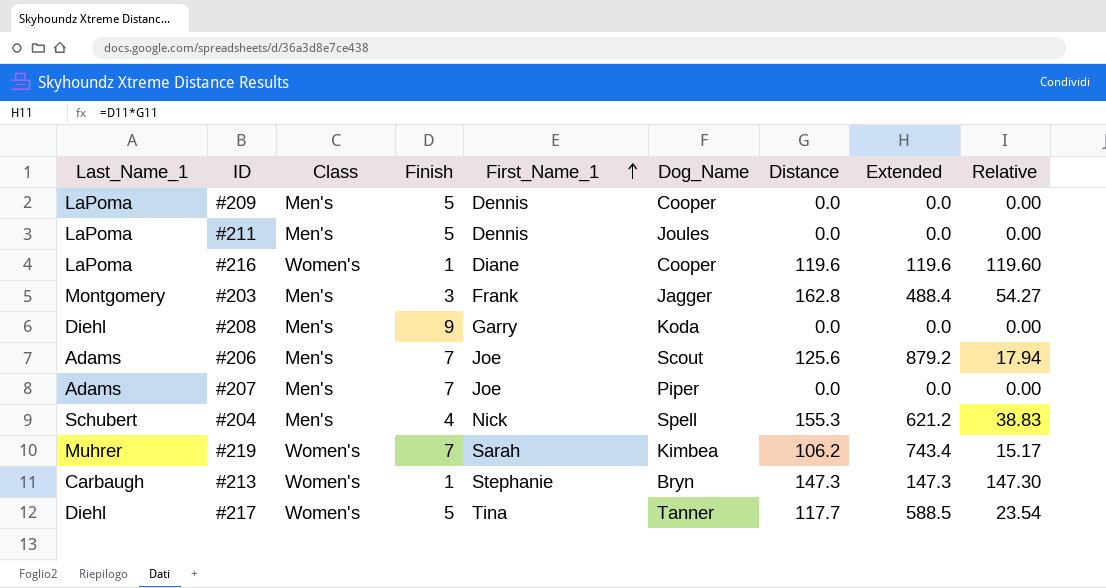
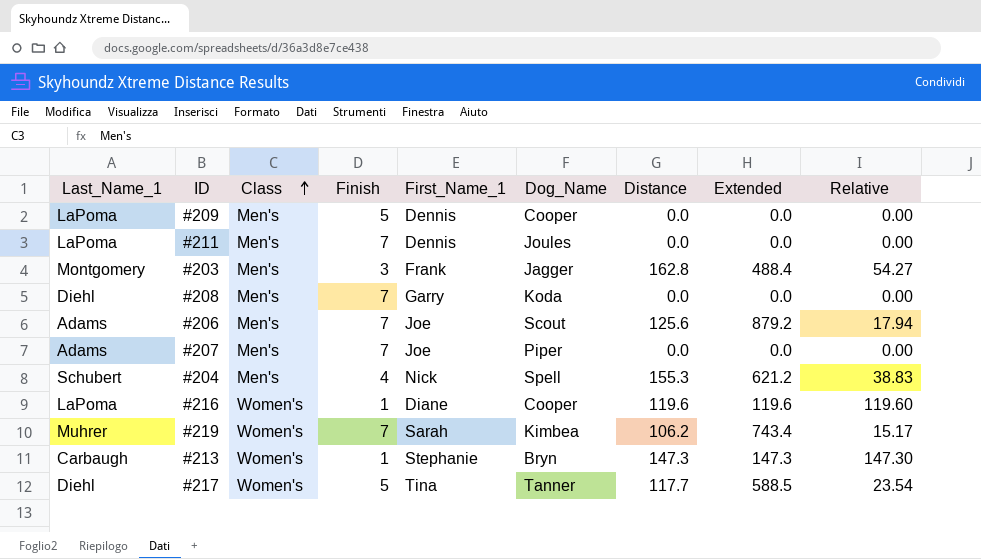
row order: First_Name_1 ascending -> Class ascending
#211 | Finish: 5 -> 7
#208 | Finish: 9 -> 7

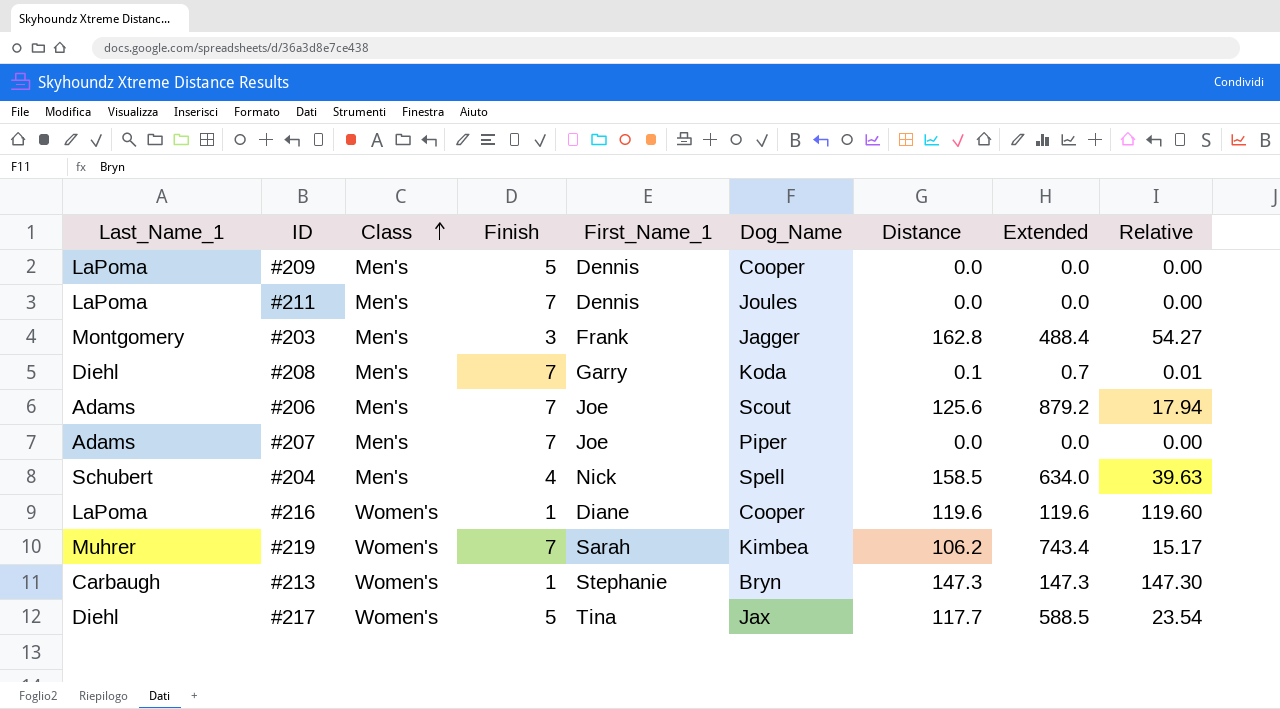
#208 | Distance: 0.0 -> 0.1
#208 | Extended: 0.0 -> 0.7
#208 | Relative: 0.00 -> 0.01
#204 | Distance: 155.3 -> 158.5
#204 | Extended: 621.2 -> 634.0
#204 | Relative: 38.83 -> 39.63
#217 | Dog_Name: Tanner -> Jax

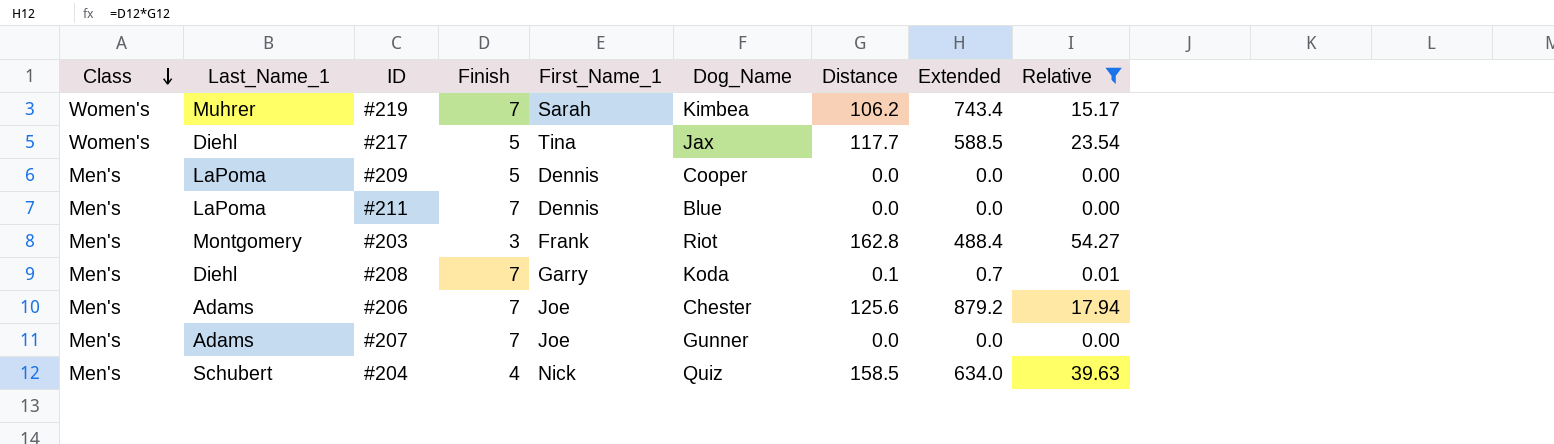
filter: none -> Relative <= 54.27
row order: Class ascending -> Class descending
column Class | position: 3 -> 1
#211 | Dog_Name: Joules -> Blue
#203 | Dog_Name: Jagger -> Riot
#206 | Dog_Name: Scout -> Chester
#207 | Dog_Name: Piper -> Gunner
#204 | Dog_Name: Spell -> Quiz

